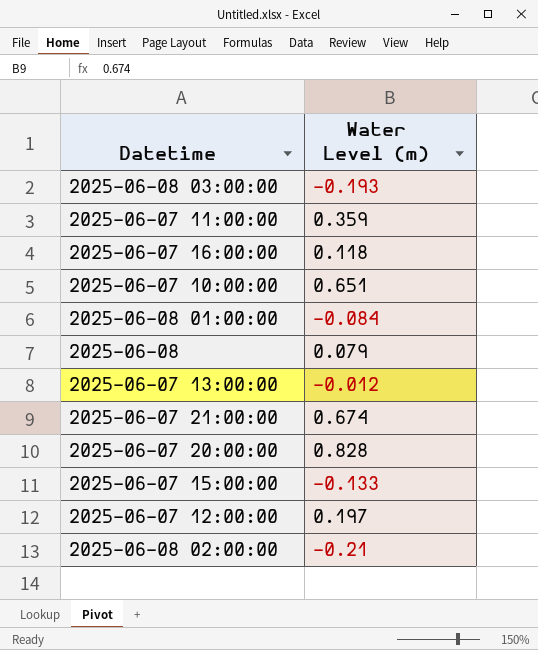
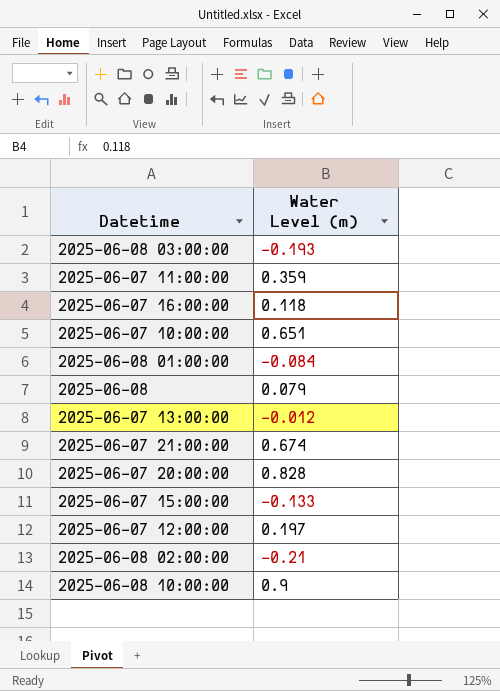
row 2025-06-08 10:00:00: none -> 0.9

